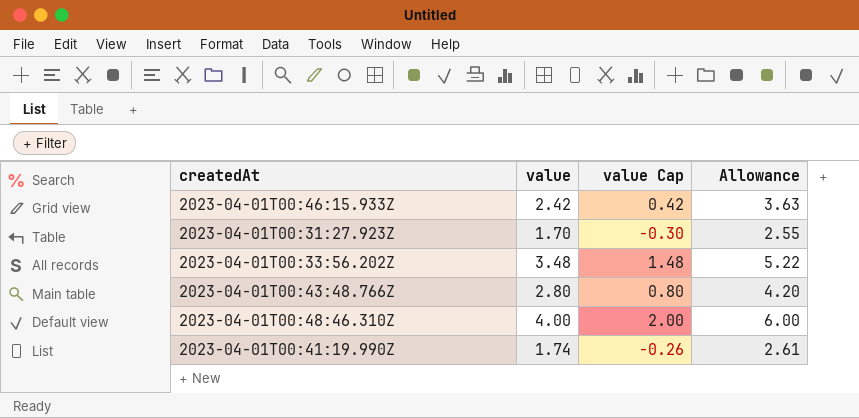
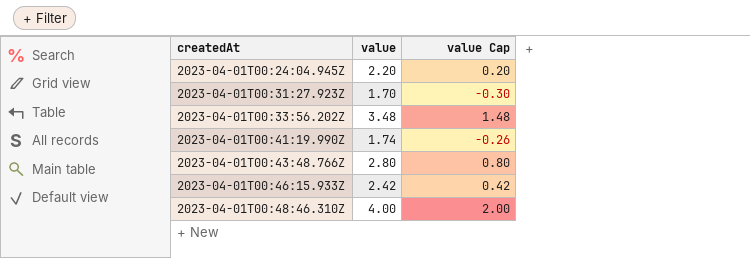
row order: none -> createdAt ascending
column Allowance | formula: [value] * 1.5 -> none
row 2023-04-01T00:24:04.945Z: none -> 2.20 | 0.20

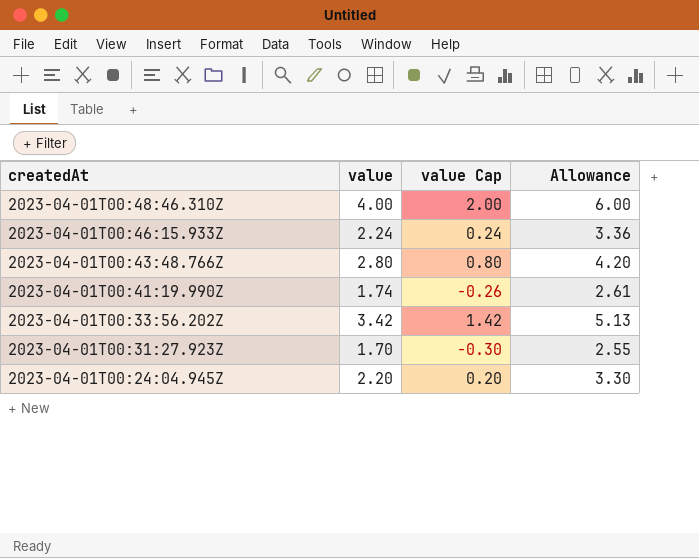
row order: createdAt ascending -> createdAt descending
column Allowance | formula: none -> [value] * 1.5
2023-04-01T00:46:15.933Z | value: 2.42 -> 2.24
2023-04-01T00:46:15.933Z | value Cap: 0.42 -> 0.24
2023-04-01T00:33:56.202Z | value: 3.48 -> 3.42
2023-04-01T00:33:56.202Z | value Cap: 1.48 -> 1.42

